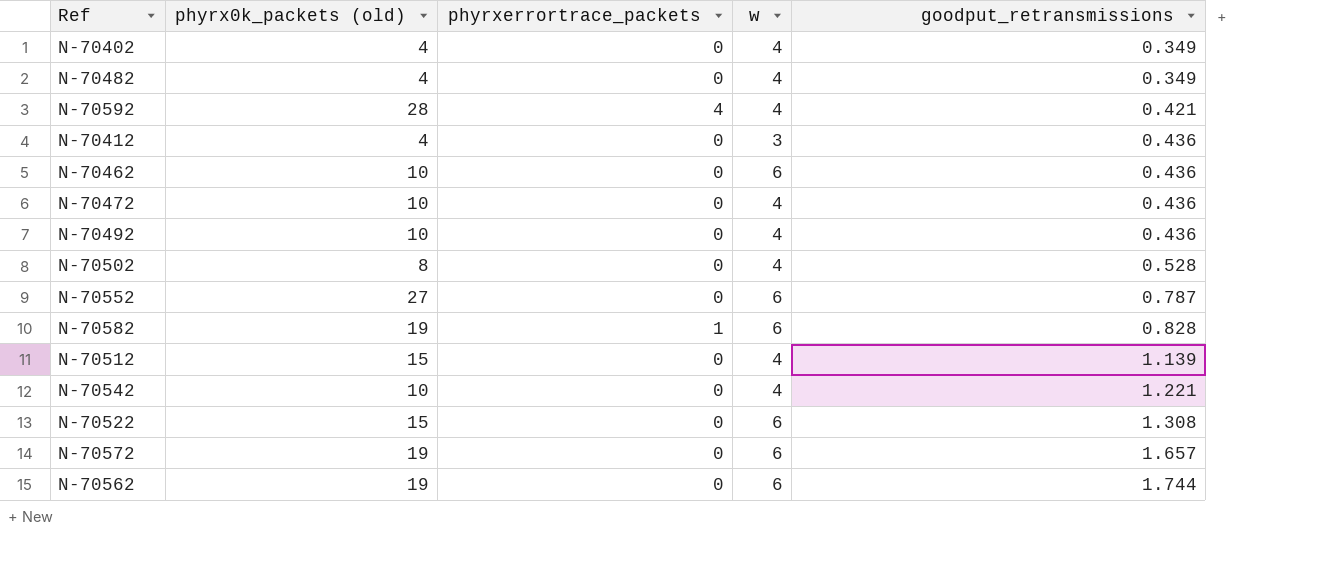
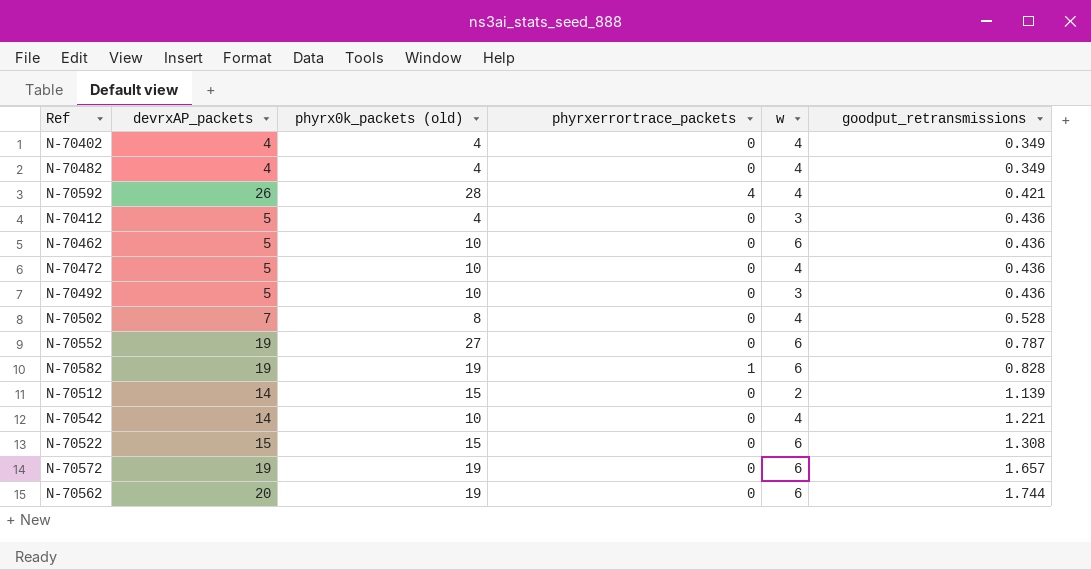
column devrxAP_packets | position: none -> 2
N-70492 | w: 4 -> 3
N-70512 | w: 4 -> 2

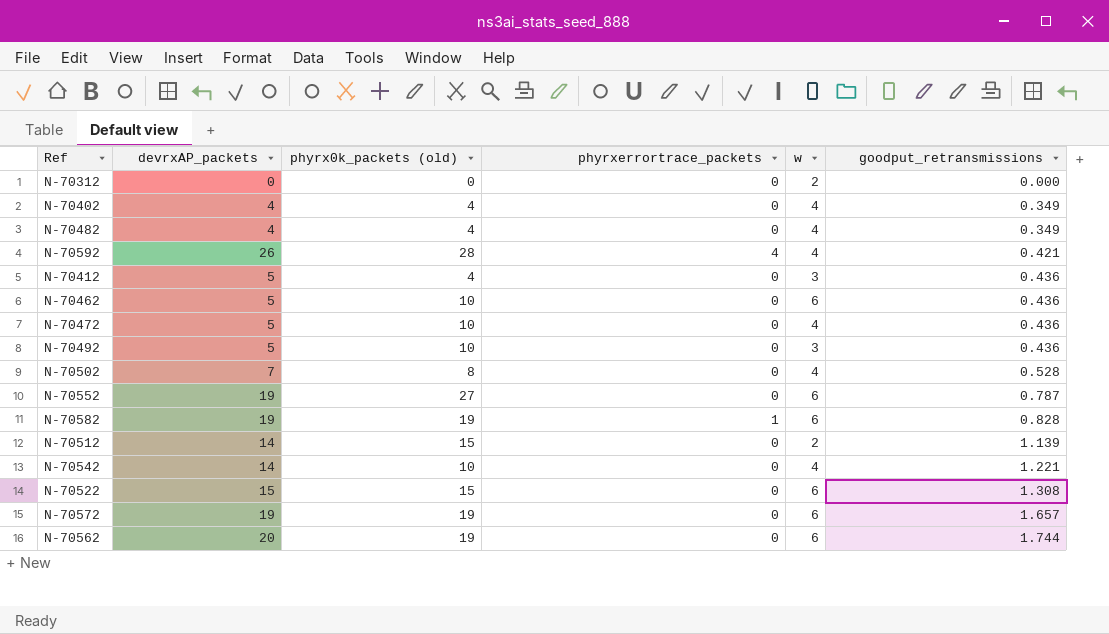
row N-70312: none -> 0 | 0 | 0 | 2 | 0.000

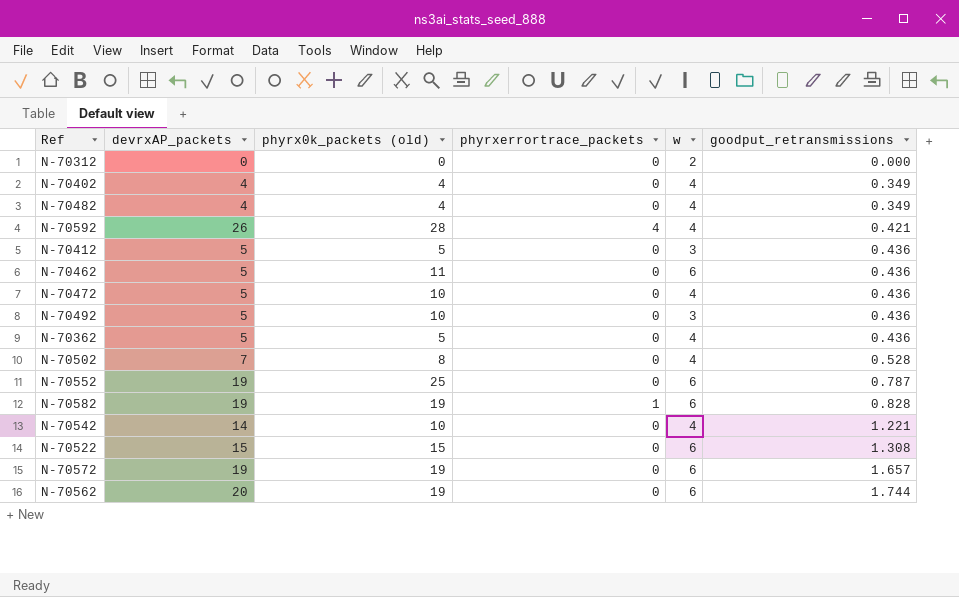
row N-70512: 14 | 15 | 0 | 2 | 1.139 -> none
N-70412 | phyrx0k_packets (old): 4 -> 5
N-70462 | phyrx0k_packets (old): 10 -> 11
row N-70362: none -> 5 | 5 | 0 | 4 | 0.436
N-70552 | phyrx0k_packets (old): 27 -> 25

